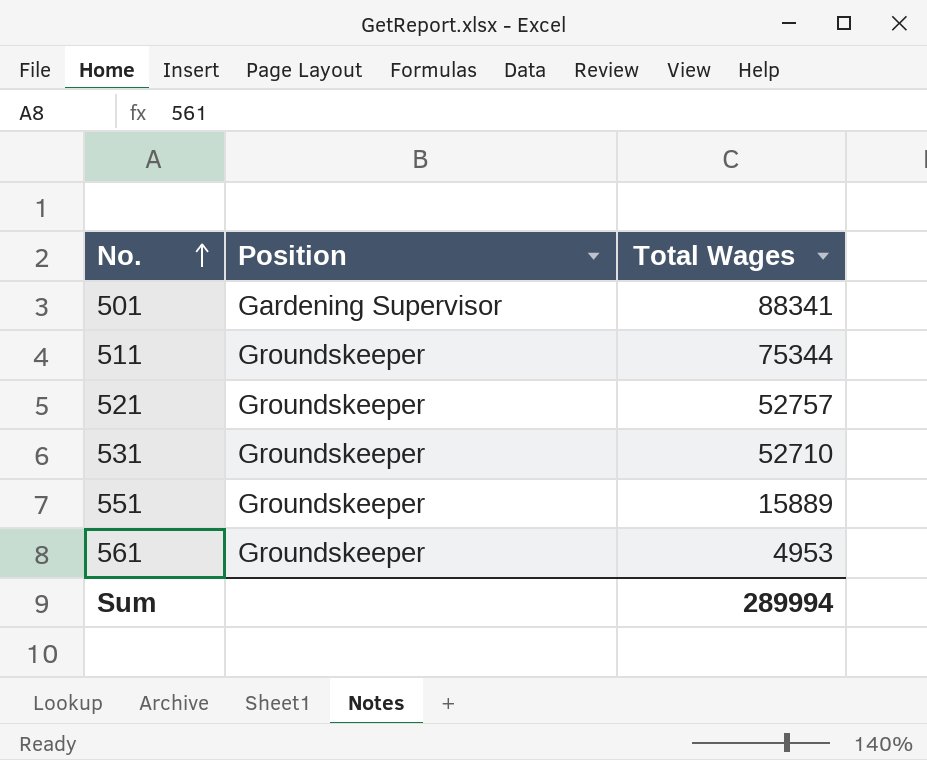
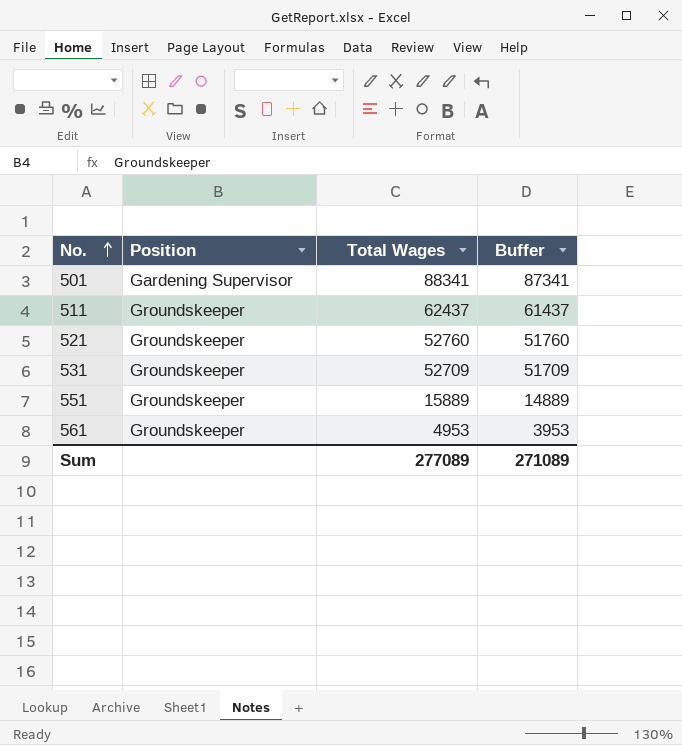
column Buffer | formula: none -> [Total Wages] - 1000
511 | Total Wages: 75344 -> 62437
521 | Total Wages: 52757 -> 52760
531 | Total Wages: 52710 -> 52709
Sum | Total Wages: 289994 -> 277089

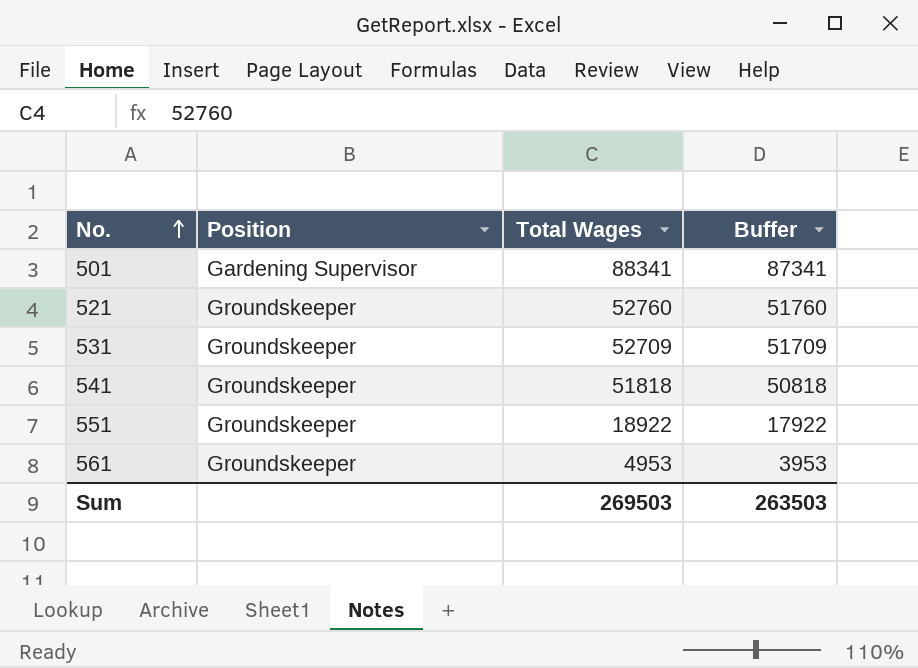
row 511: Groundskeeper | 62437 | 61437 -> none
row 541: none -> Groundskeeper | 51818 | 50818
551 | Total Wages: 15889 -> 18922
551 | Buffer: 14889 -> 17922
Sum | Total Wages: 277089 -> 269503
Sum | Buffer: 271089 -> 263503

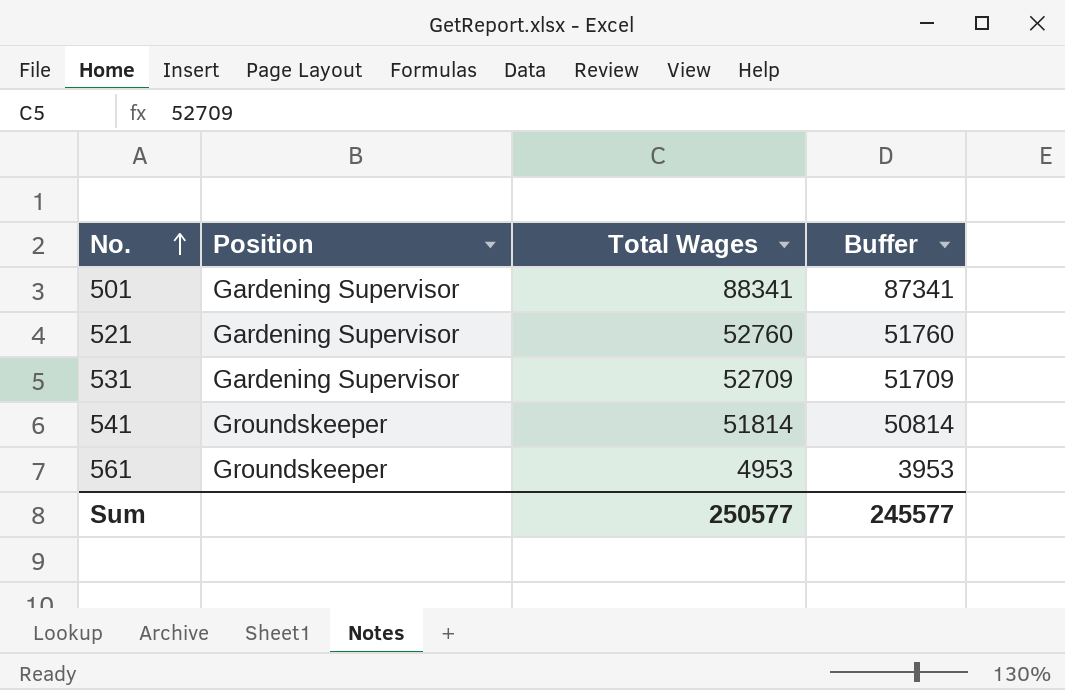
row 551: Groundskeeper | 18922 | 17922 -> none
521 | Position: Groundskeeper -> Gardening Supervisor
531 | Position: Groundskeeper -> Gardening Supervisor
541 | Total Wages: 51818 -> 51814
541 | Buffer: 50818 -> 50814
Sum | Total Wages: 269503 -> 250577
Sum | Buffer: 263503 -> 245577

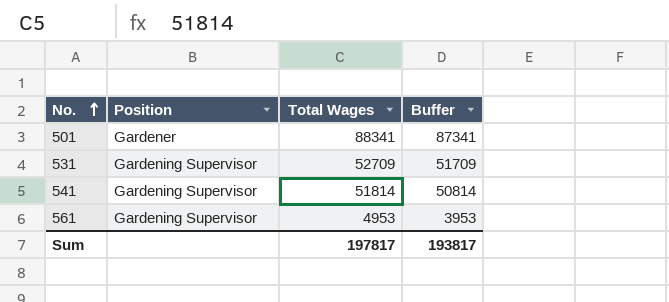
row 521: Gardening Supervisor | 52760 | 51760 -> none
501 | Position: Gardening Supervisor -> Gardener
541 | Position: Groundskeeper -> Gardening Supervisor
561 | Position: Groundskeeper -> Gardening Supervisor
Sum | Total Wages: 250577 -> 197817
Sum | Buffer: 245577 -> 193817

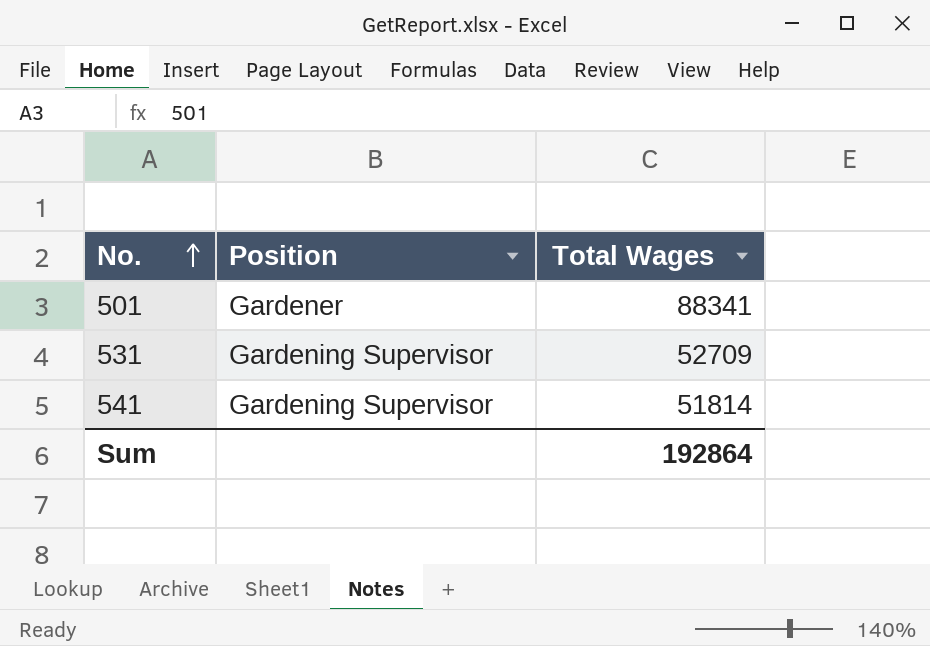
column Buffer | formula: [Total Wages] - 1000 -> none
row 561: Gardening Supervisor | 4953 | 3953 -> none
Sum | Total Wages: 197817 -> 192864

